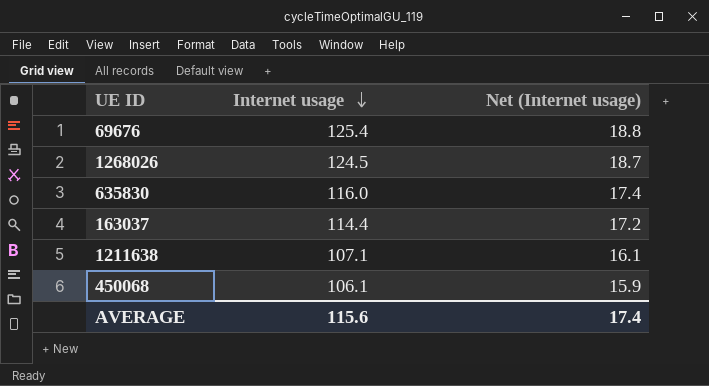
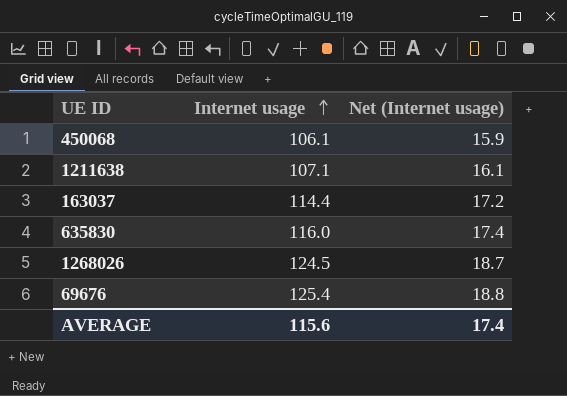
row order: Internet usage descending -> Internet usage ascending

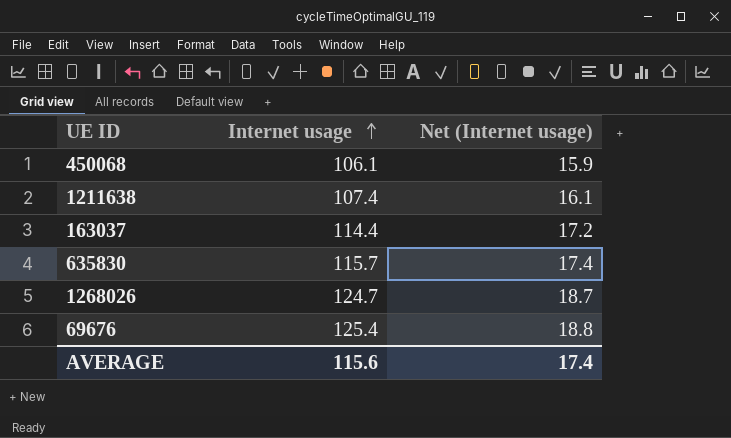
1211638 | Internet usage: 107.1 -> 107.4
635830 | Internet usage: 116.0 -> 115.7
1268026 | Internet usage: 124.5 -> 124.7

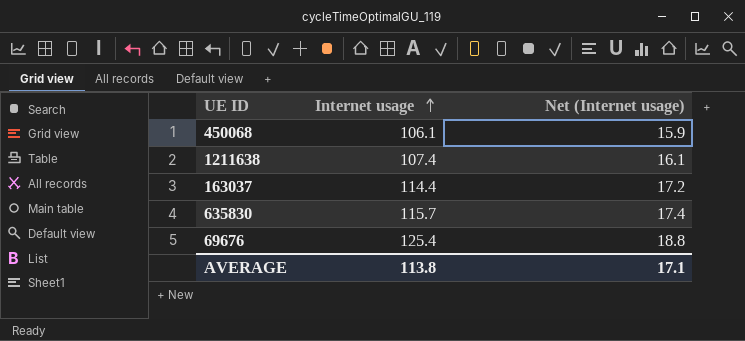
row 1268026: 124.7 | 18.7 -> none
AVERAGE | Internet usage: 115.6 -> 113.8
AVERAGE | Net (Internet usage): 17.4 -> 17.1

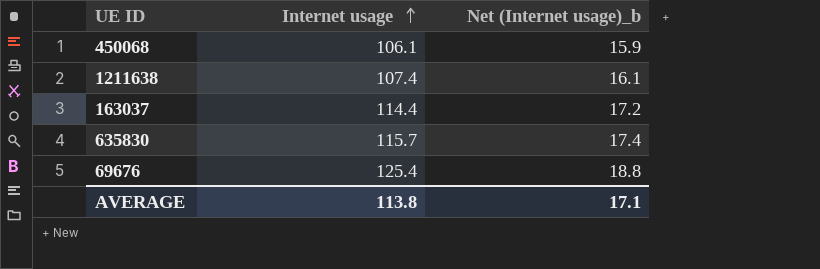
column name: Net (Internet usage) -> Net (Internet usage)_b

